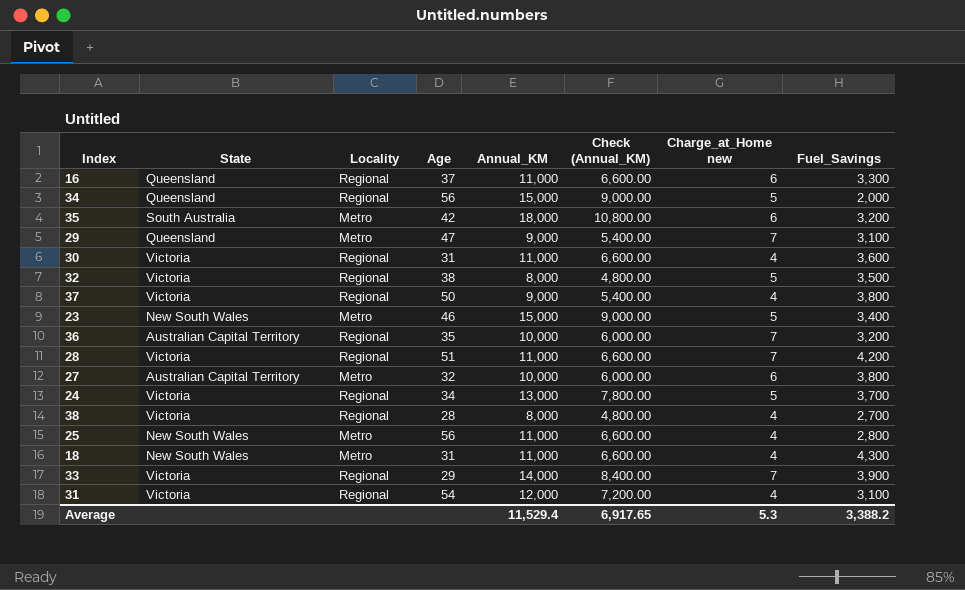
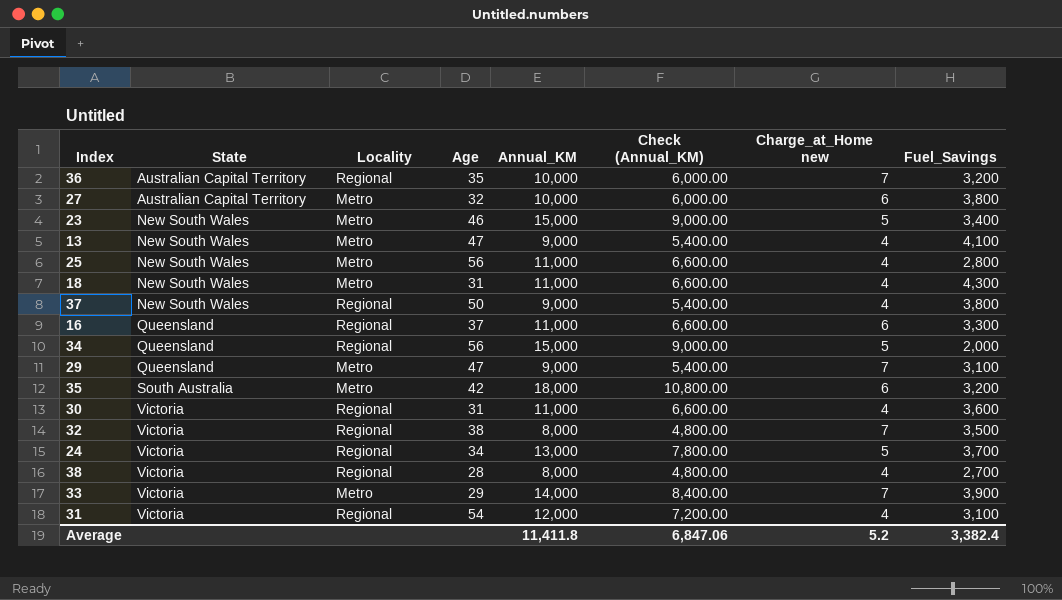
row order: none -> State ascending
row 28: Victoria | Regional | 51 | 11,000 | 6,600.00 | 7 | 4,200 -> none
row 13: none -> New South Wales | Metro | 47 | 9,000 | 5,400.00 | 4 | 4,100
37 | State: Victoria -> New South Wales
32 | Charge_at_Home new: 5 -> 7
33 | Locality: Regional -> Metro
Average | Annual_KM: 11,529.4 -> 11,411.8
Average | Check (Annual_KM): 6,917.65 -> 6,847.06
Average | Charge_at_Home new: 5.3 -> 5.2
Average | Fuel_Savings: 3,388.2 -> 3,382.4

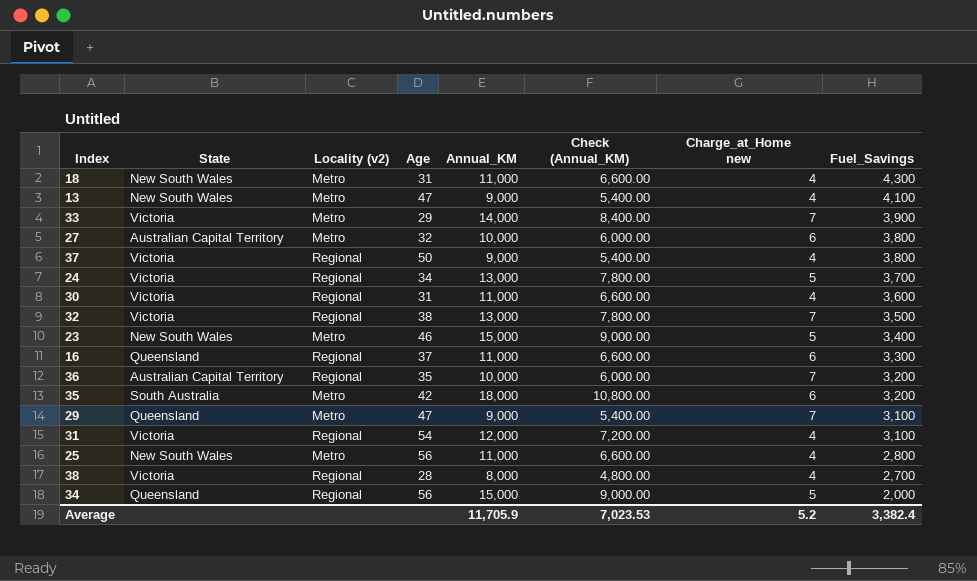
row order: State ascending -> Fuel_Savings descending
column name: Locality -> Locality (v2)
37 | State: New South Wales -> Victoria
32 | Annual_KM: 8,000 -> 13,000
32 | Check (Annual_KM): 4,800.00 -> 7,800.00
Average | Annual_KM: 11,411.8 -> 11,705.9
Average | Check (Annual_KM): 6,847.06 -> 7,023.53

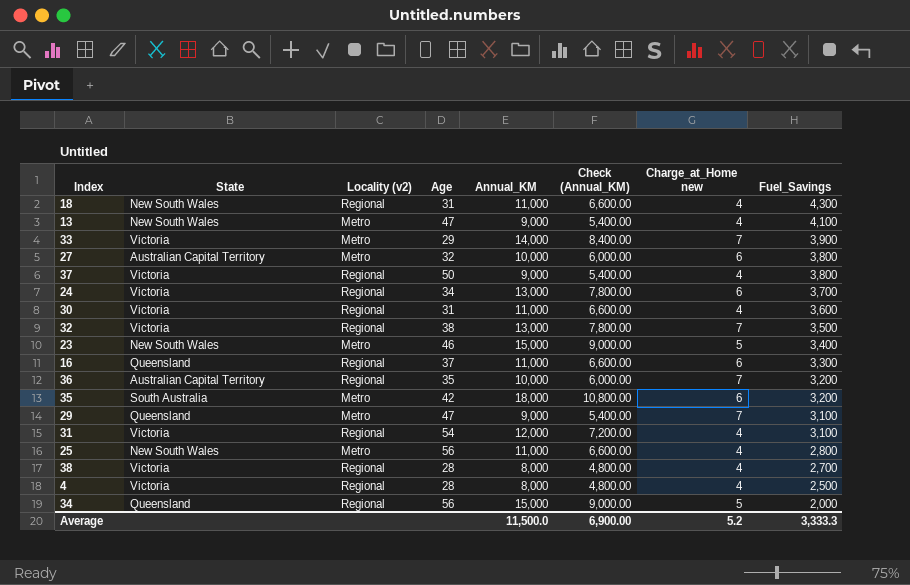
18 | Locality (v2): Metro -> Regional
24 | Charge_at_Home new: 5 -> 6
row 4: none -> Victoria | Regional | 28 | 8,000 | 4,800.00 | 4 | 2,500
Average | Annual_KM: 11,705.9 -> 11,500.0
Average | Check (Annual_KM): 7,023.53 -> 6,900.00
Average | Fuel_Savings: 3,382.4 -> 3,333.3

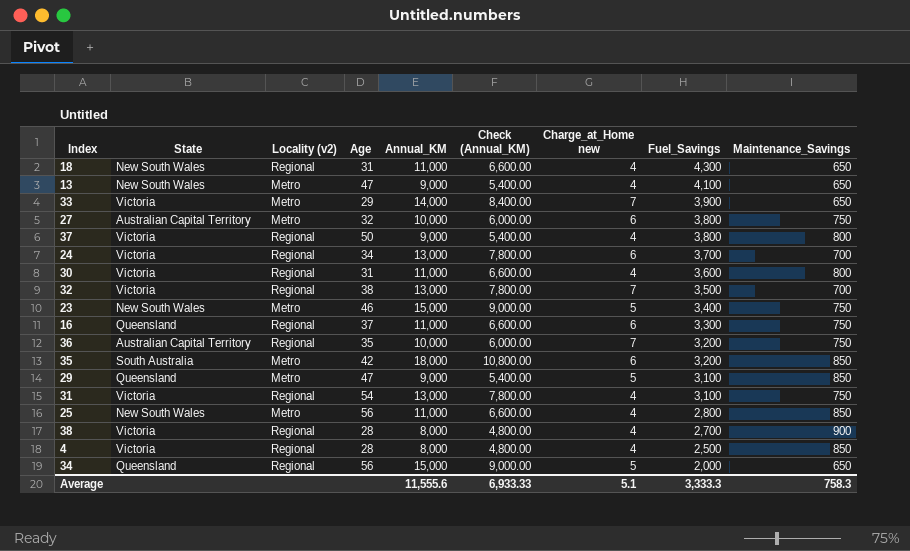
column Maintenance_Savings | position: none -> 9
29 | Charge_at_Home new: 7 -> 5
31 | Annual_KM: 12,000 -> 13,000
31 | Check (Annual_KM): 7,200.00 -> 7,800.00
Average | Annual_KM: 11,500.0 -> 11,555.6
Average | Check (Annual_KM): 6,900.00 -> 6,933.33
Average | Charge_at_Home new: 5.2 -> 5.1

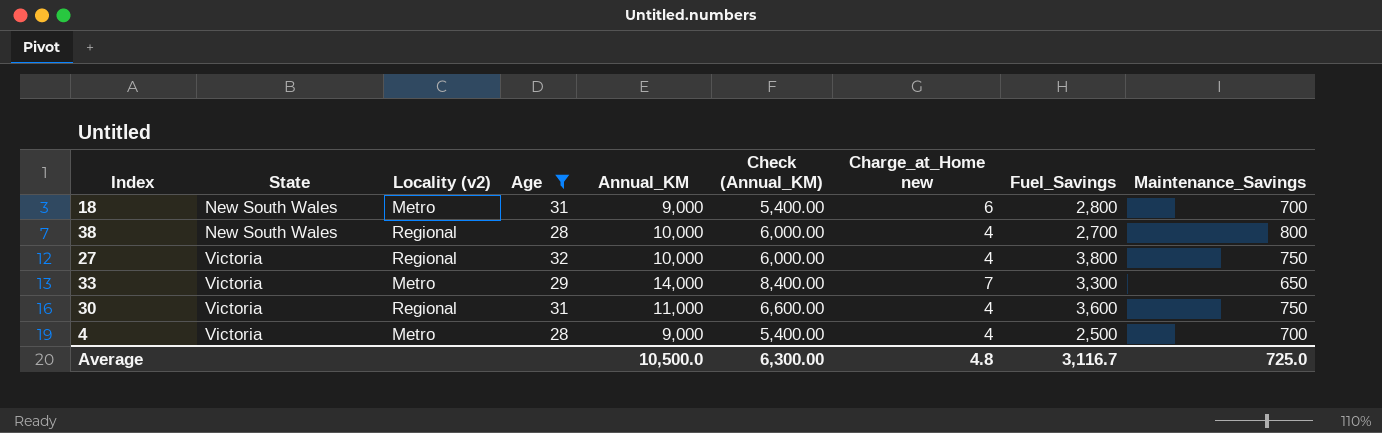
filter: none -> Age <= 32
row order: Fuel_Savings descending -> State ascending
18 | Locality (v2): Regional -> Metro
18 | Annual_KM: 11,000 -> 9,000
18 | Check (Annual_KM): 6,600.00 -> 5,400.00
18 | Charge_at_Home new: 4 -> 6
18 | Fuel_Savings: 4,300 -> 2,800
18 | Maintenance_Savings: 650 -> 700
38 | State: Victoria -> New South Wales
38 | Annual_KM: 8,000 -> 10,000
38 | Check (Annual_KM): 4,800.00 -> 6,000.00
38 | Maintenance_Savings: 900 -> 800
27 | State: Australian Capital Territory -> Victoria
27 | Locality (v2): Metro -> Regional
27 | Charge_at_Home new: 6 -> 4
33 | Fuel_Savings: 3,900 -> 3,300
30 | Maintenance_Savings: 800 -> 750
4 | Locality (v2): Regional -> Metro
4 | Annual_KM: 8,000 -> 9,000
4 | Check (Annual_KM): 4,800.00 -> 5,400.00
4 | Maintenance_Savings: 850 -> 700
Average | Annual_KM: 11,555.6 -> 10,500.0
Average | Check (Annual_KM): 6,933.33 -> 6,300.00
Average | Charge_at_Home new: 5.1 -> 4.8
Average | Fuel_Savings: 3,333.3 -> 3,116.7
Average | Maintenance_Savings: 758.3 -> 725.0

